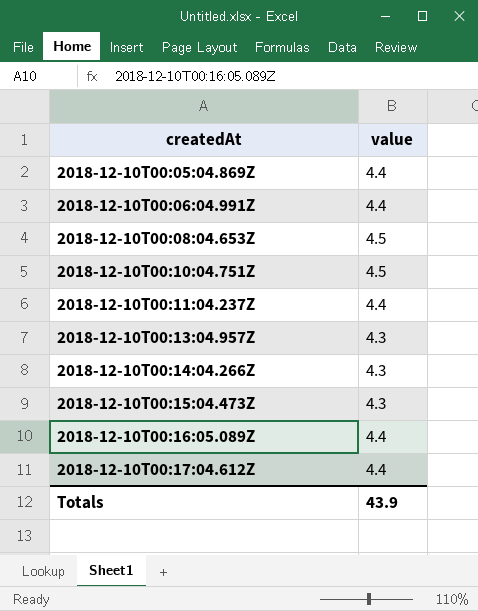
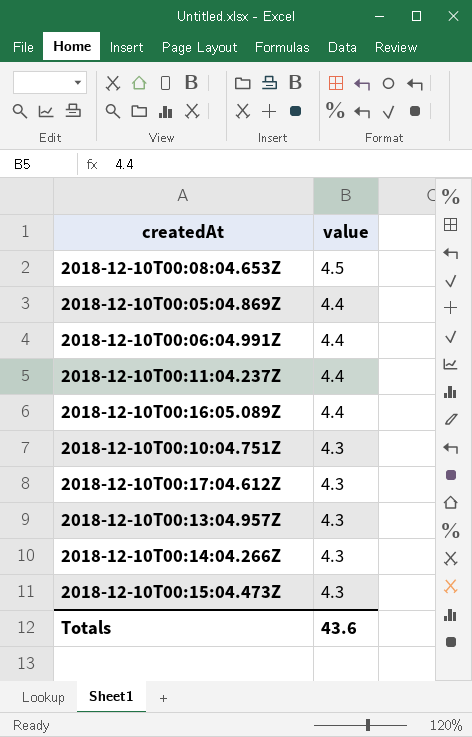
row order: createdAt ascending -> value descending
2018-12-10T00:10:04.751Z | value: 4.5 -> 4.3
2018-12-10T00:17:04.612Z | value: 4.4 -> 4.3
Totals | value: 43.9 -> 43.6

